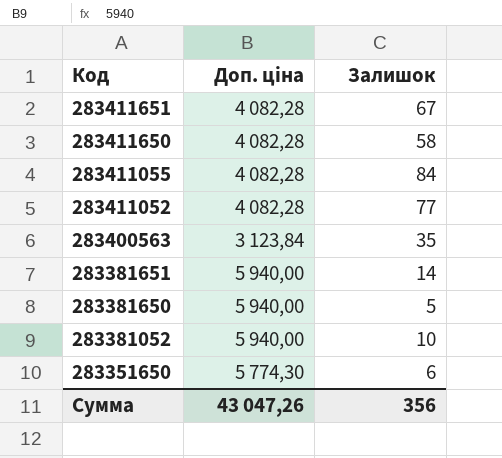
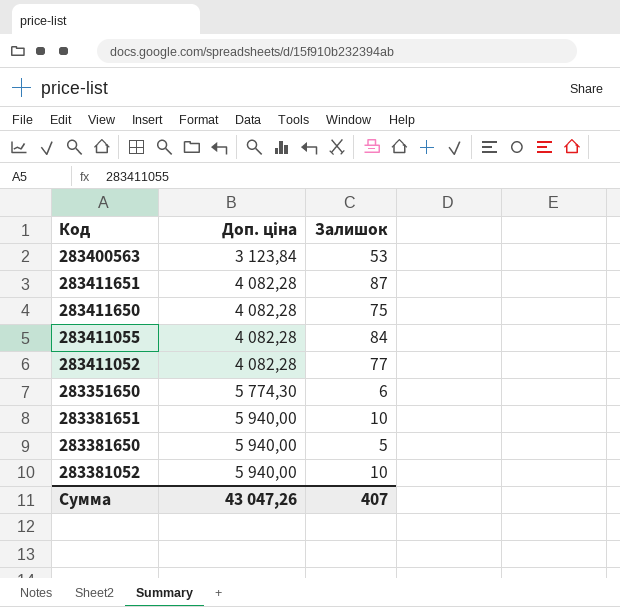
row order: Код descending -> Доп. ціна ascending
283400563 | Залишок: 35 -> 53
283411651 | Залишок: 67 -> 87
283411650 | Залишок: 58 -> 75
283381651 | Залишок: 14 -> 10
Сумма | Залишок: 356 -> 407

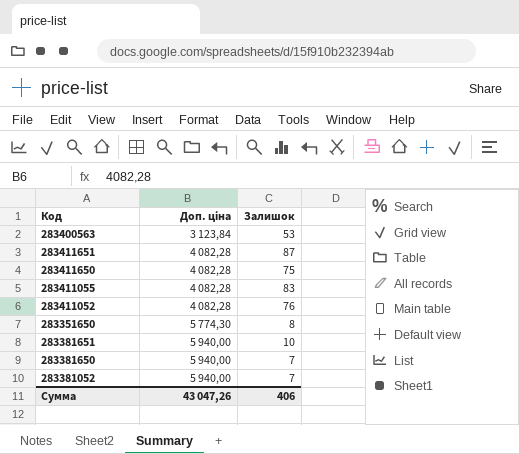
283411055 | Залишок: 84 -> 83
283411052 | Залишок: 77 -> 76
283351650 | Залишок: 6 -> 8
283381650 | Залишок: 5 -> 7
283381052 | Залишок: 10 -> 7
Сумма | Залишок: 407 -> 406

